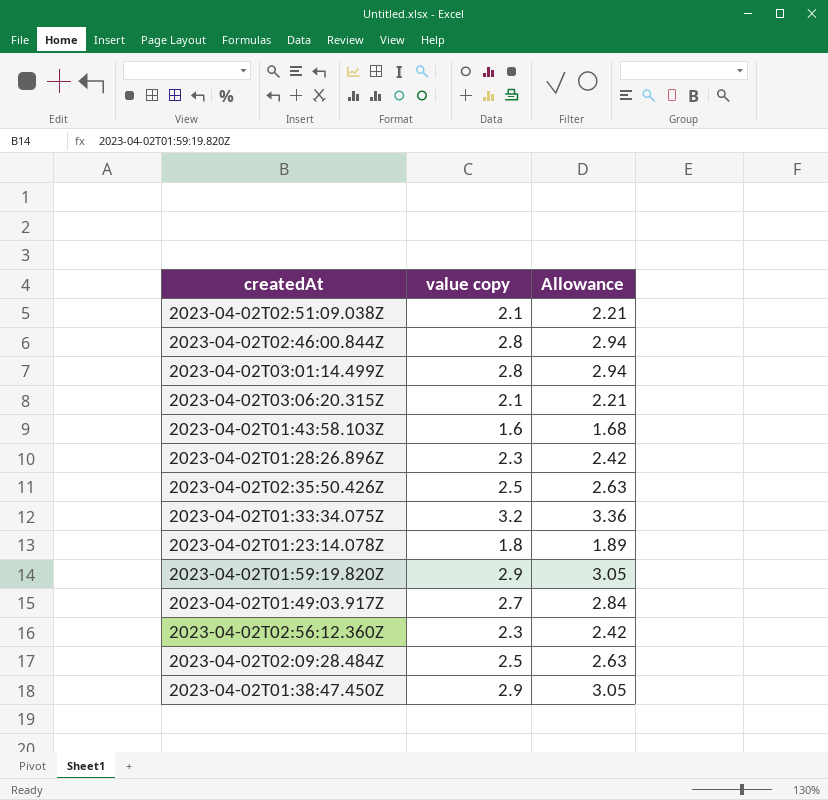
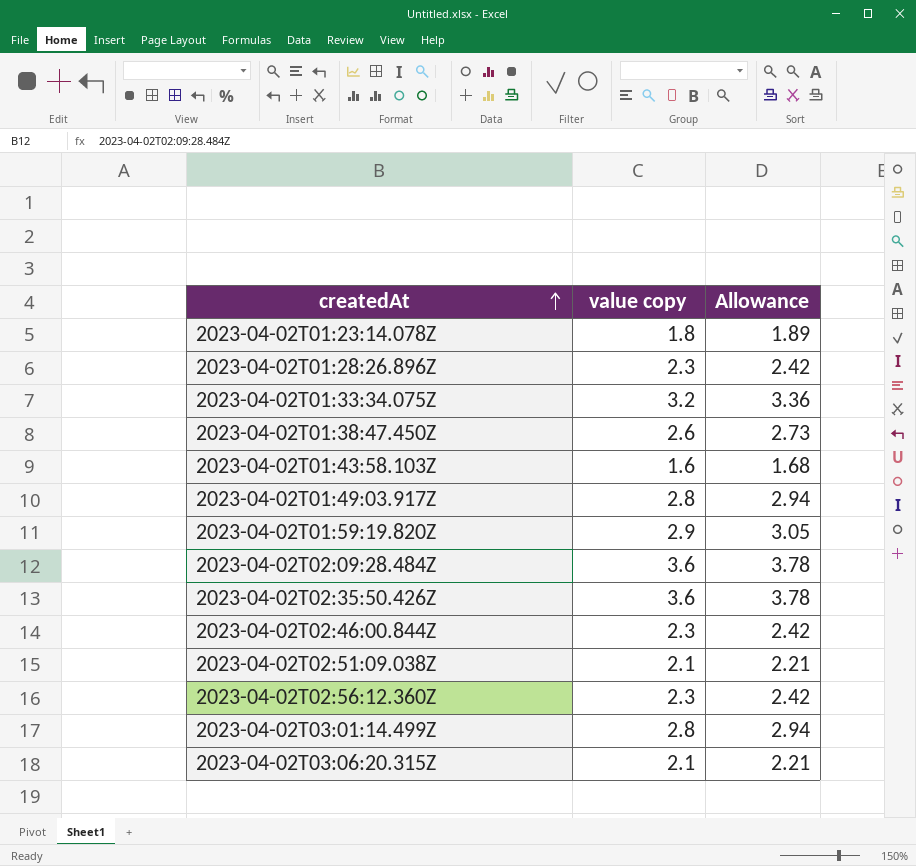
row order: none -> createdAt ascending
2023-04-02T01:38:47.450Z | value copy: 2.9 -> 2.6
2023-04-02T01:38:47.450Z | Allowance: 3.05 -> 2.73
2023-04-02T01:49:03.917Z | value copy: 2.7 -> 2.8
2023-04-02T01:49:03.917Z | Allowance: 2.84 -> 2.94
2023-04-02T02:09:28.484Z | value copy: 2.5 -> 3.6
2023-04-02T02:09:28.484Z | Allowance: 2.63 -> 3.78
2023-04-02T02:35:50.426Z | value copy: 2.5 -> 3.6
2023-04-02T02:35:50.426Z | Allowance: 2.63 -> 3.78
2023-04-02T02:46:00.844Z | value copy: 2.8 -> 2.3
2023-04-02T02:46:00.844Z | Allowance: 2.94 -> 2.42

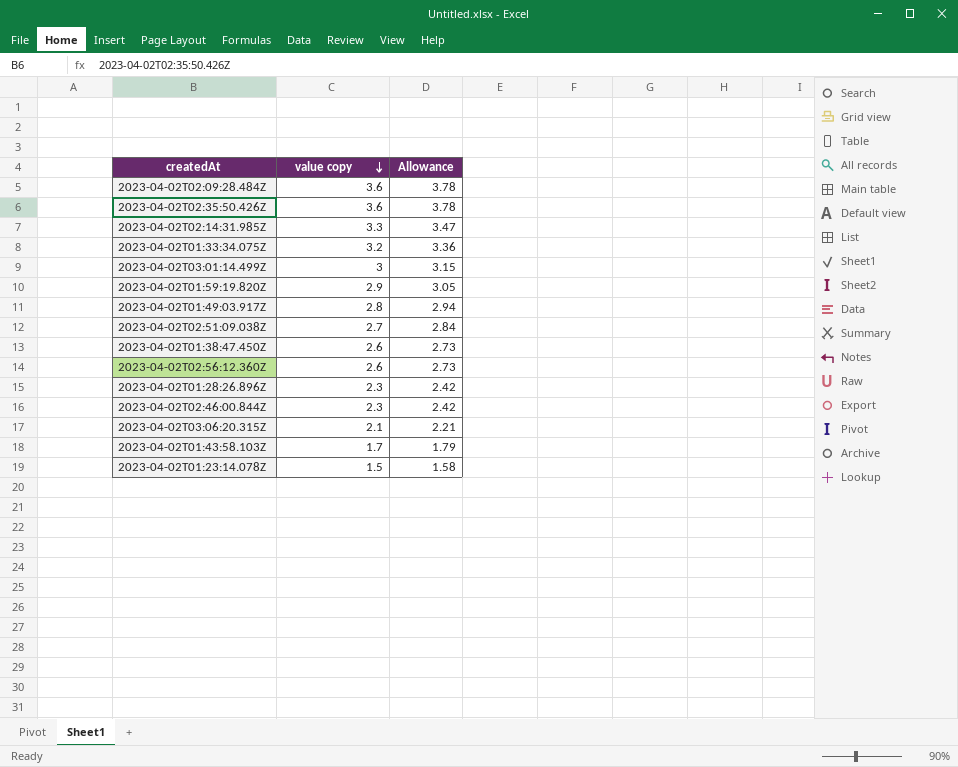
row order: createdAt ascending -> value copy descending
row 2023-04-02T02:14:31.985Z: none -> 3.3 | 3.47
2023-04-02T03:01:14.499Z | value copy: 2.8 -> 3
2023-04-02T03:01:14.499Z | Allowance: 2.94 -> 3.15
2023-04-02T02:51:09.038Z | value copy: 2.1 -> 2.7
2023-04-02T02:51:09.038Z | Allowance: 2.21 -> 2.84
2023-04-02T02:56:12.360Z | value copy: 2.3 -> 2.6
2023-04-02T02:56:12.360Z | Allowance: 2.42 -> 2.73
2023-04-02T01:43:58.103Z | value copy: 1.6 -> 1.7
2023-04-02T01:43:58.103Z | Allowance: 1.68 -> 1.79
2023-04-02T01:23:14.078Z | value copy: 1.8 -> 1.5
2023-04-02T01:23:14.078Z | Allowance: 1.89 -> 1.58

